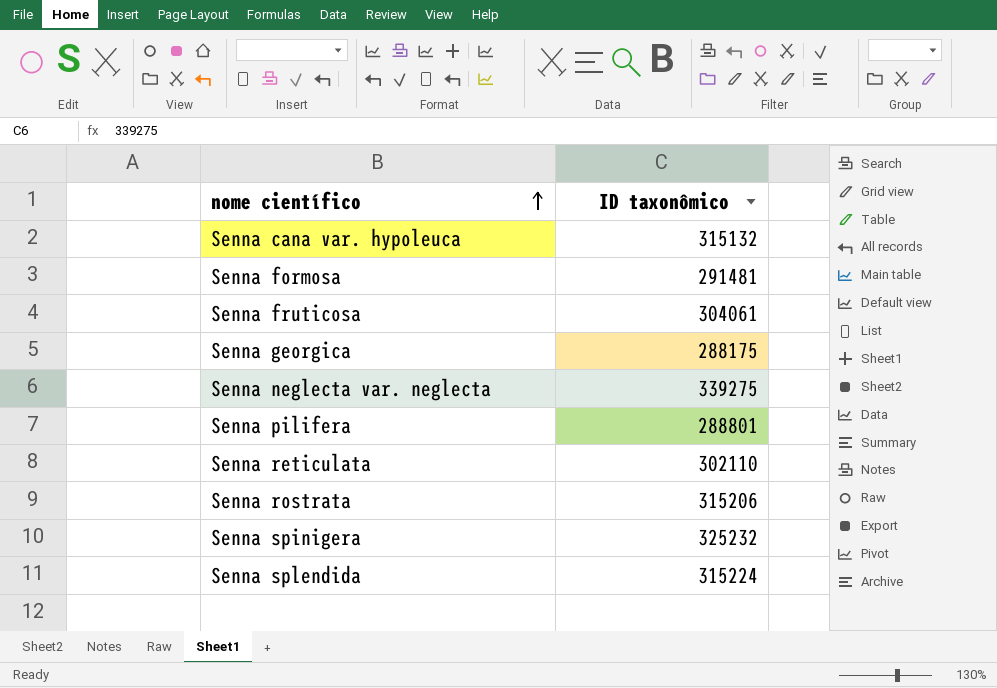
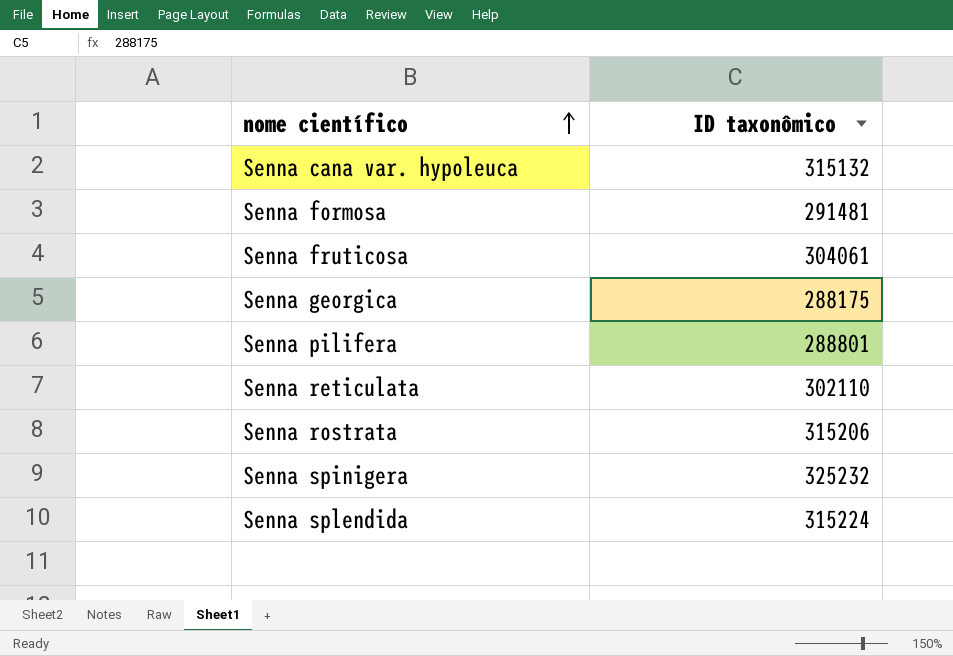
row Senna neglecta var. neglecta: 339275 -> none

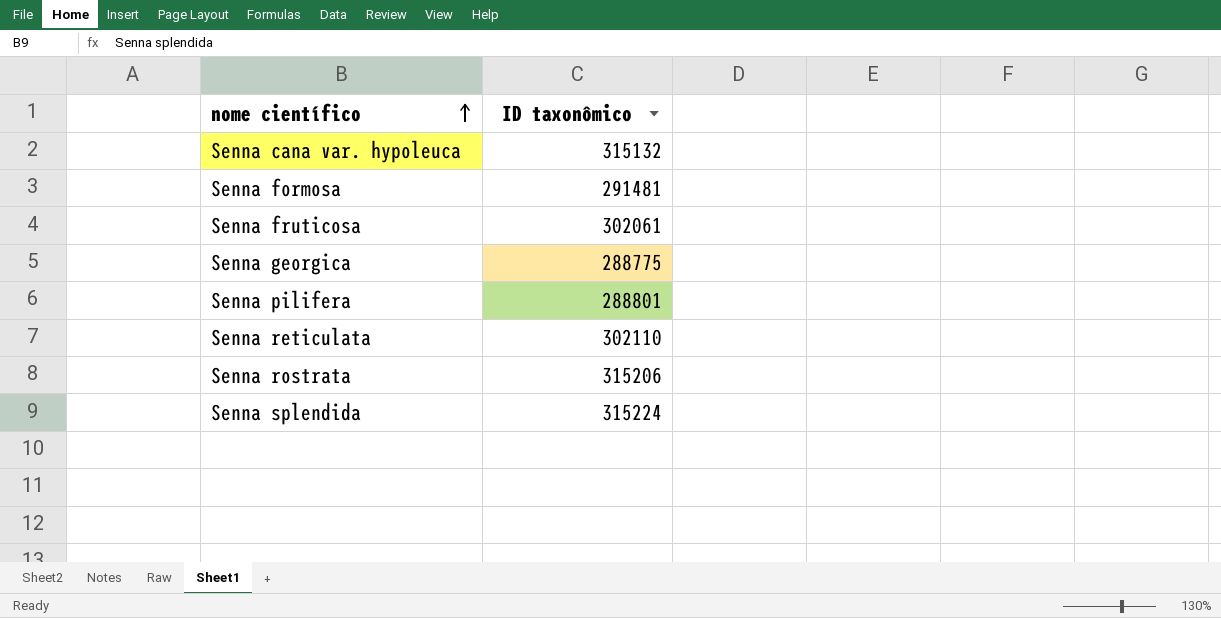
row Senna spinigera: 325232 -> none
Senna fruticosa | ID taxonômico: 304061 -> 302061
Senna georgica | ID taxonômico: 288175 -> 288775

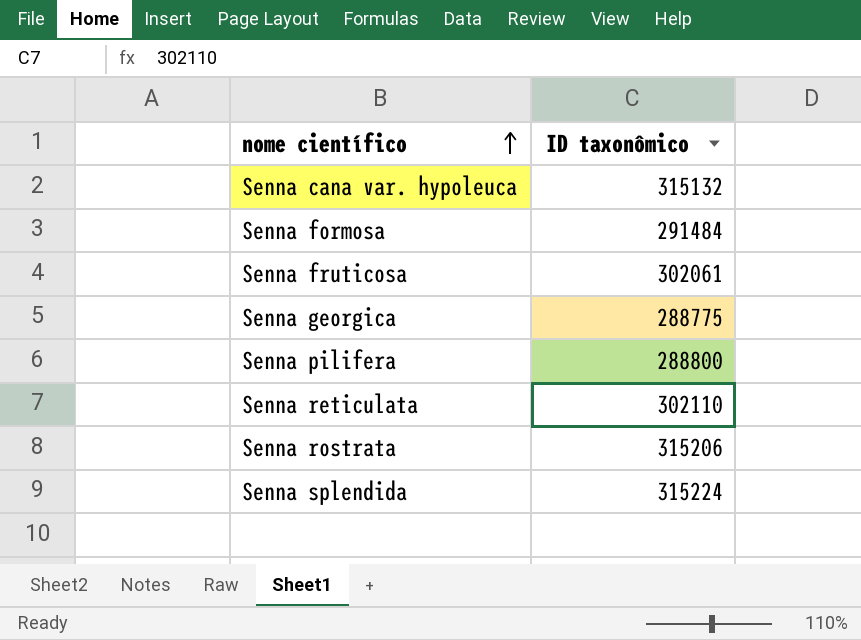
Senna formosa | ID taxonômico: 291481 -> 291484
Senna pilifera | ID taxonômico: 288801 -> 288800

